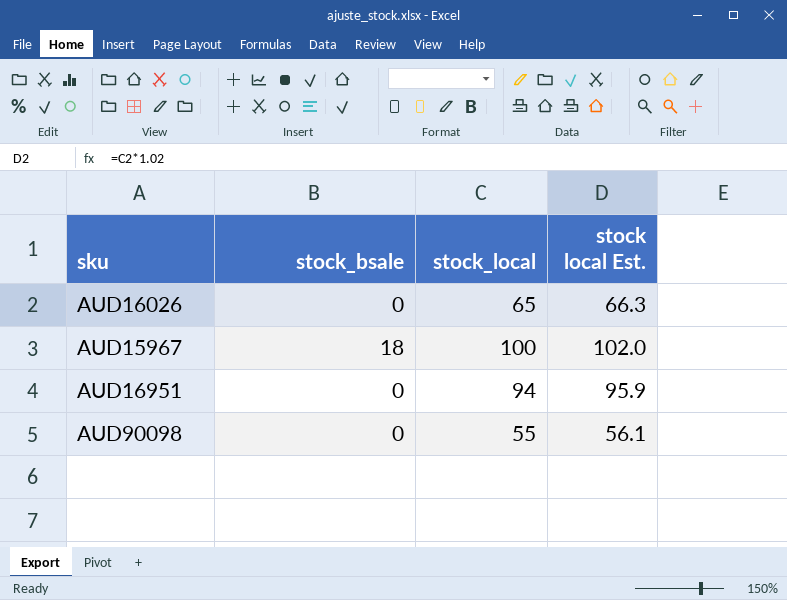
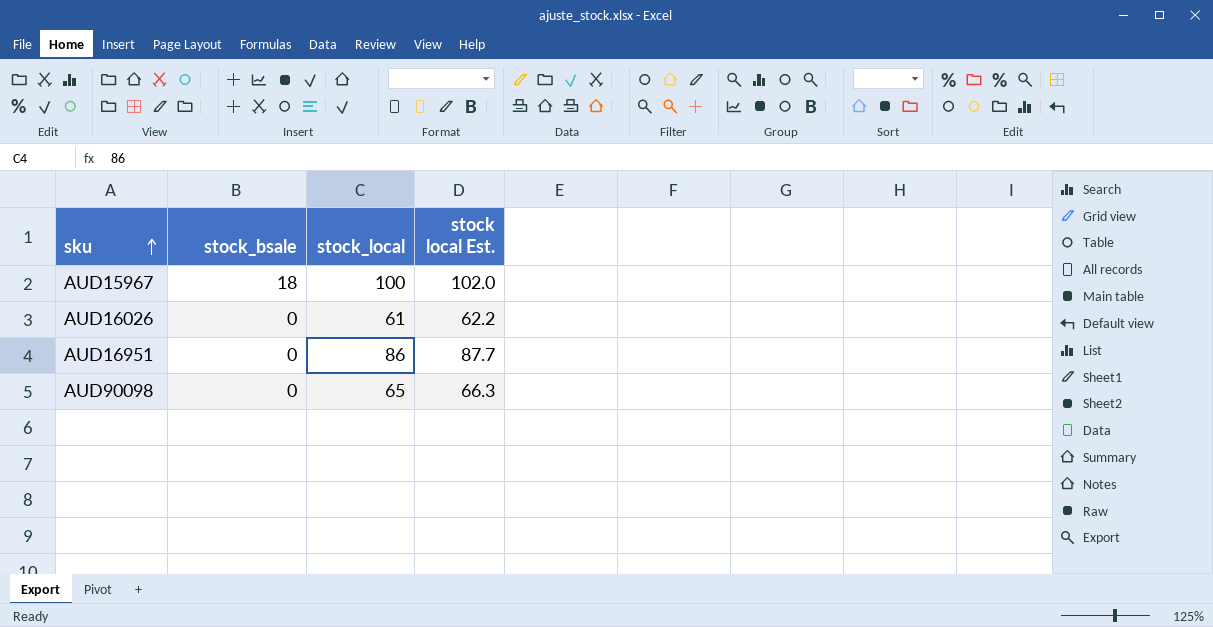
row order: none -> sku ascending
AUD16026 | stock_local: 65 -> 61
AUD16026 | stock local Est.: 66.3 -> 62.2
AUD16951 | stock_local: 94 -> 86
AUD16951 | stock local Est.: 95.9 -> 87.7
AUD90098 | stock_local: 55 -> 65
AUD90098 | stock local Est.: 56.1 -> 66.3

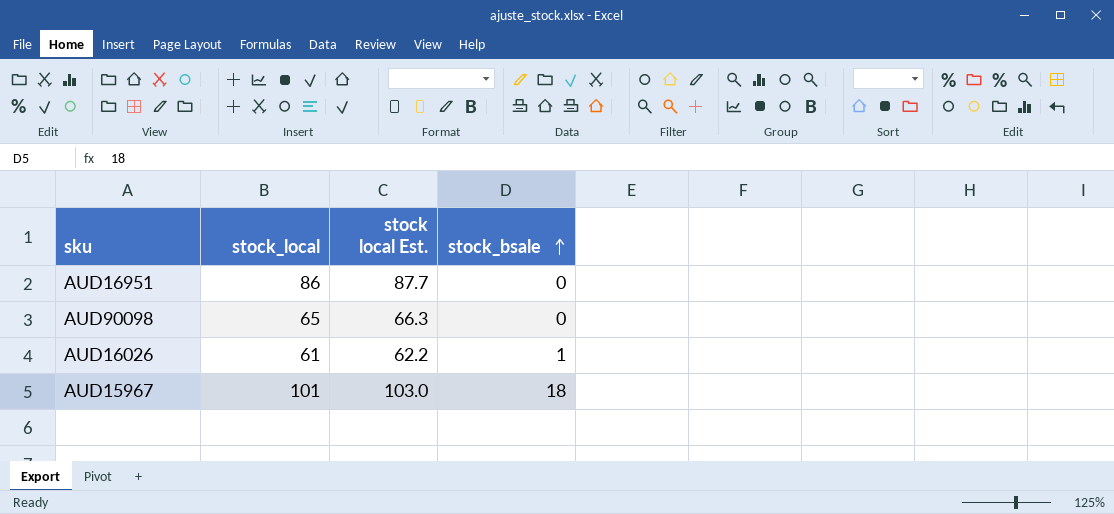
row order: sku ascending -> stock_bsale ascending
column stock_bsale | position: 2 -> 4
AUD16026 | stock_bsale: 0 -> 1
AUD15967 | stock_local: 100 -> 101
AUD15967 | stock local Est.: 102.0 -> 103.0

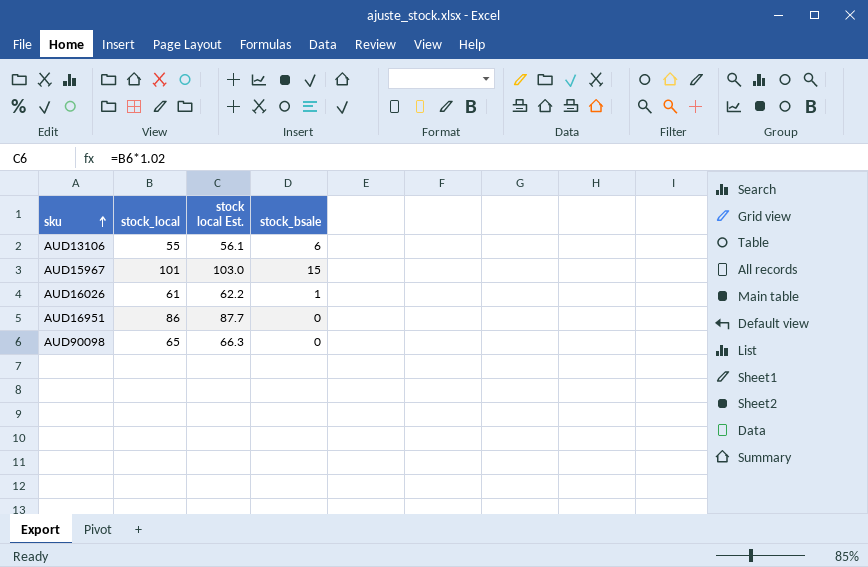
row order: stock_bsale ascending -> sku ascending
row AUD13106: none -> 55 | 56.1 | 6
AUD15967 | stock_bsale: 18 -> 15

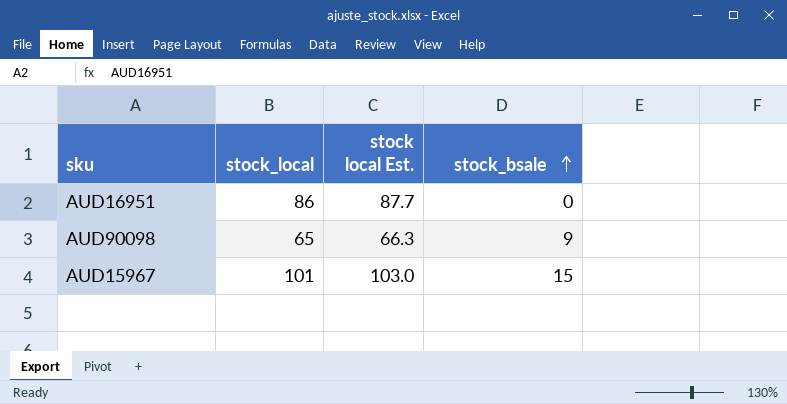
row order: sku ascending -> stock_bsale ascending
row AUD13106: 55 | 56.1 | 6 -> none
row AUD16026: 61 | 62.2 | 1 -> none
AUD90098 | stock_bsale: 0 -> 9

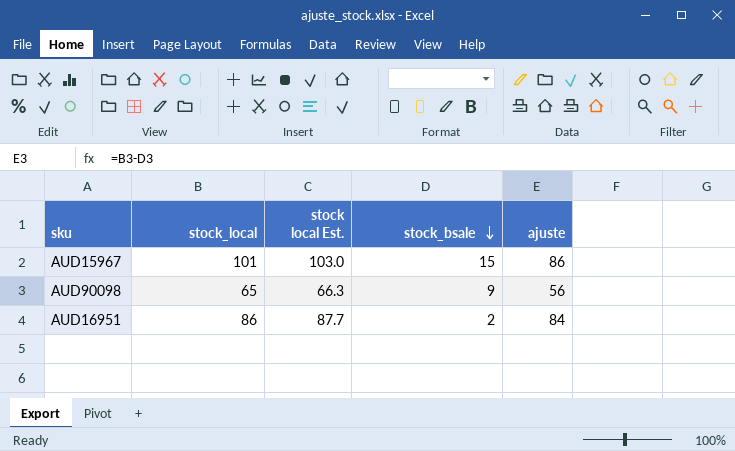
row order: stock_bsale ascending -> stock_bsale descending
column ajuste | formula: none -> [stock_local] - [stock_bsale]
AUD16951 | stock_bsale: 0 -> 2

